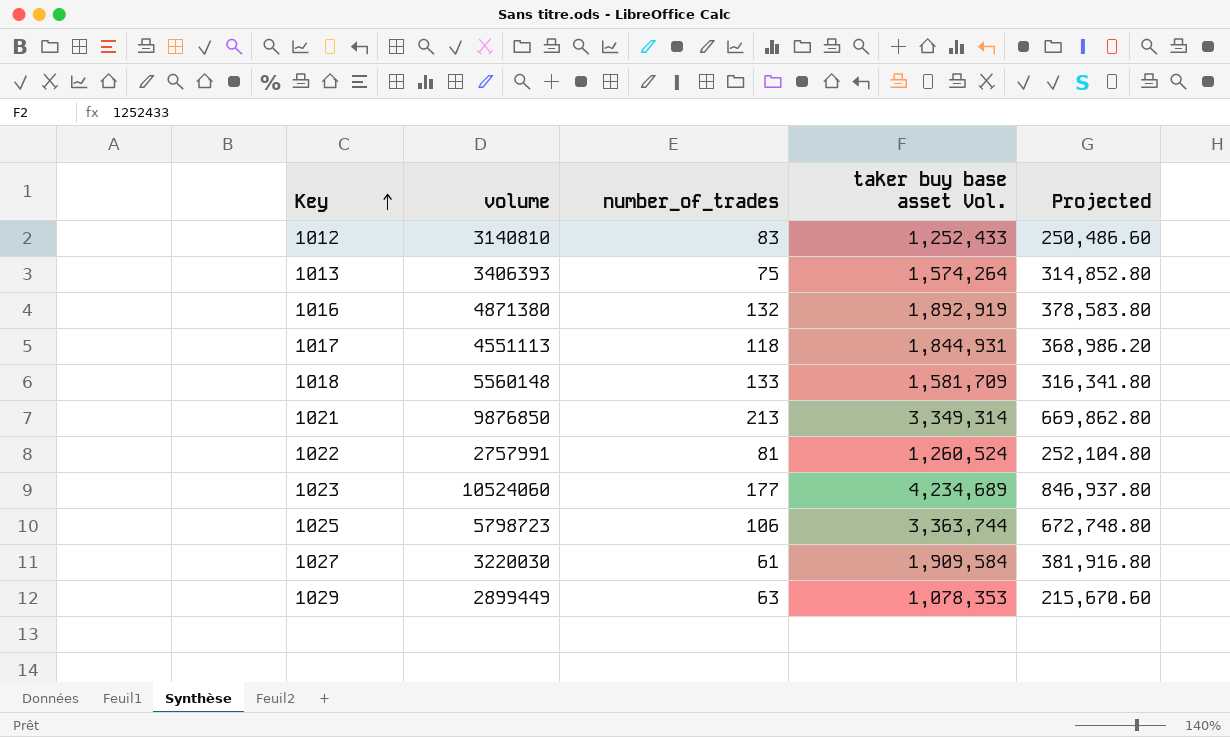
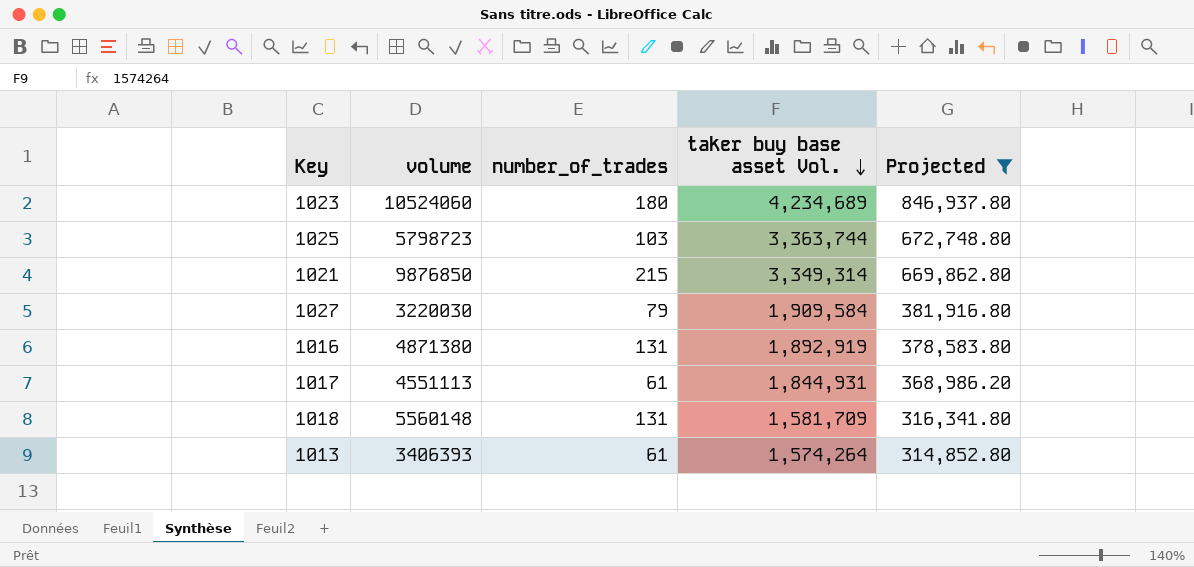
filter: none -> Projected >= 314,852.80
row order: Key ascending -> taker buy base asset Vol. descending
1023 | number_of_trades: 177 -> 180
1025 | number_of_trades: 106 -> 103
1021 | number_of_trades: 213 -> 215
1027 | number_of_trades: 61 -> 79
1016 | number_of_trades: 132 -> 131
1017 | number_of_trades: 118 -> 61
1018 | number_of_trades: 133 -> 131
1013 | number_of_trades: 75 -> 61

